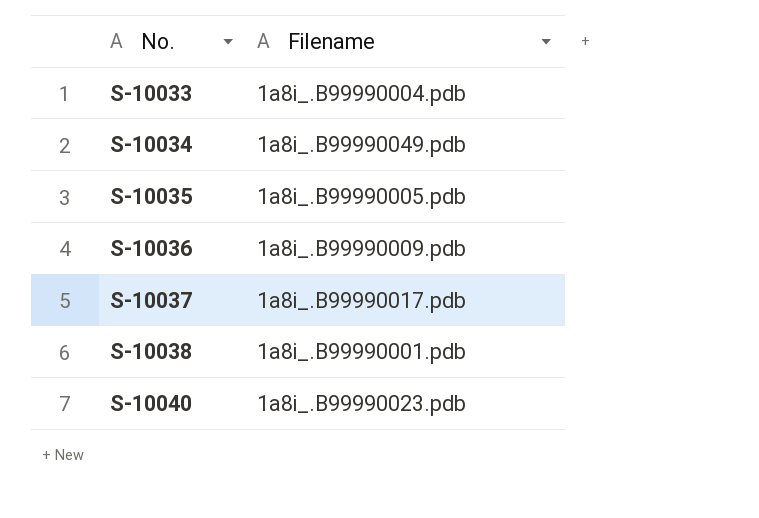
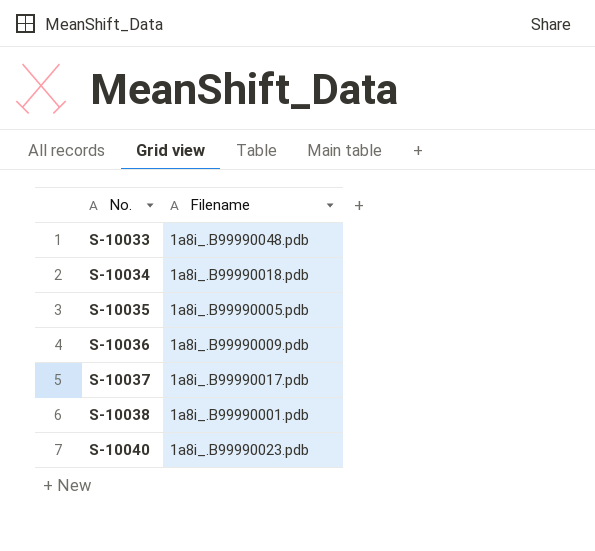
S-10033 | Filename: 1a8i_.B99990004.pdb -> 1a8i_.B99990048.pdb
S-10034 | Filename: 1a8i_.B99990049.pdb -> 1a8i_.B99990018.pdb

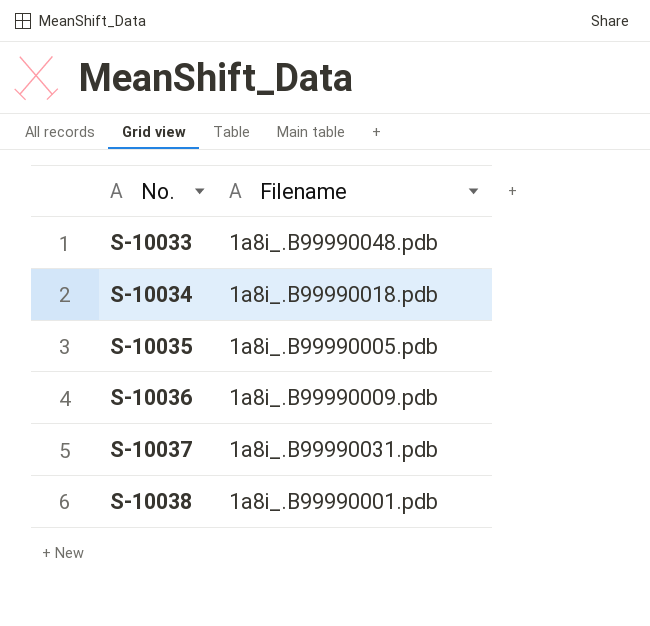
row S-10040: 1a8i_.B99990023.pdb -> none
S-10037 | Filename: 1a8i_.B99990017.pdb -> 1a8i_.B99990031.pdb

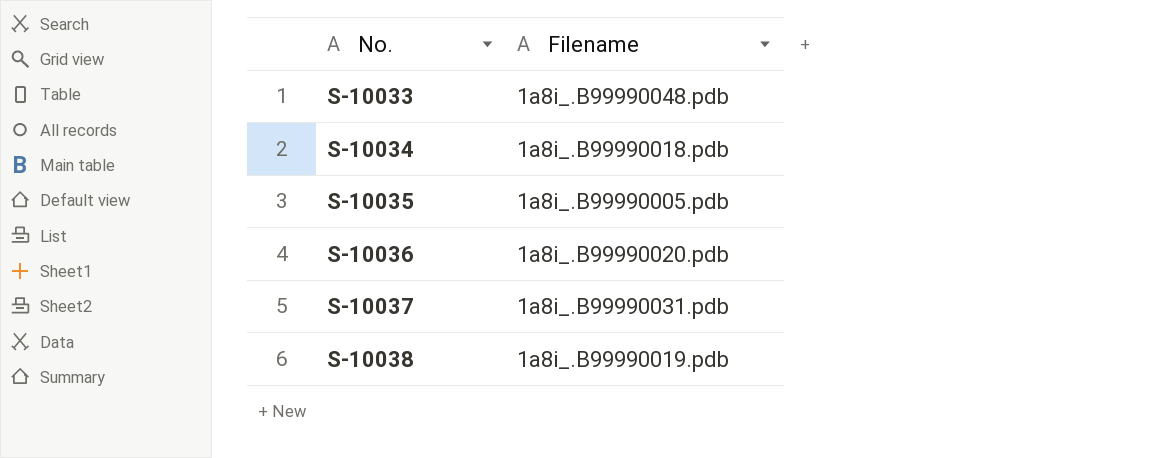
S-10036 | Filename: 1a8i_.B99990009.pdb -> 1a8i_.B99990020.pdb
S-10038 | Filename: 1a8i_.B99990001.pdb -> 1a8i_.B99990019.pdb

